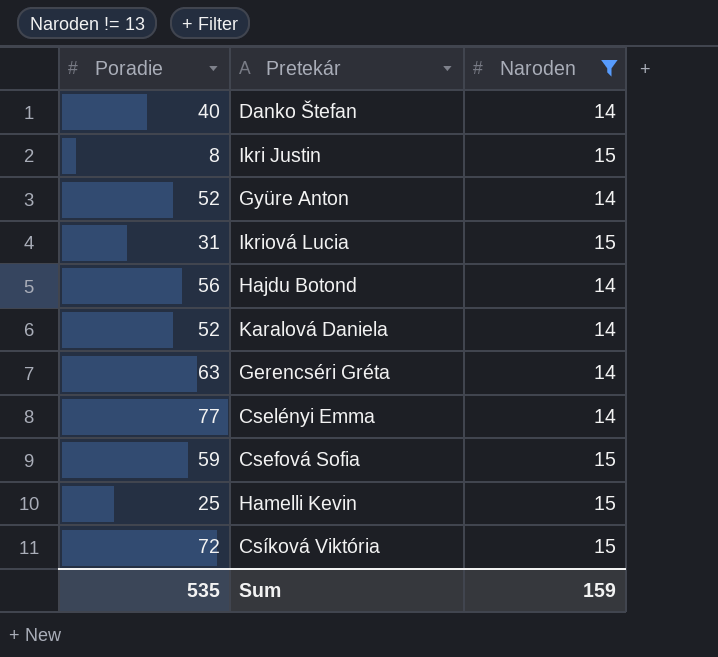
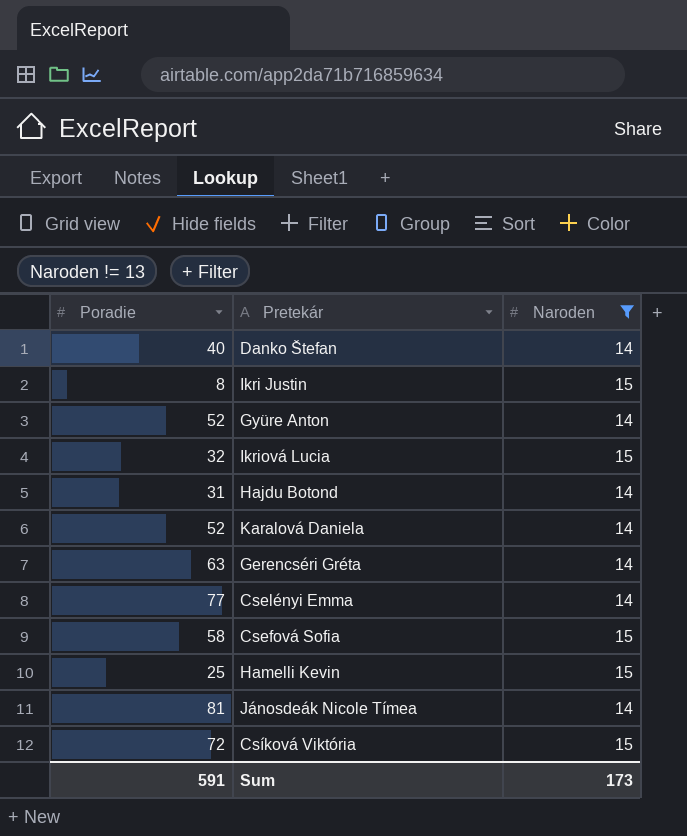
Ikriová Lucia | Poradie: 31 -> 32
Hajdu Botond | Poradie: 56 -> 31
Csefová Sofia | Poradie: 59 -> 58
row Jánosdeák Nicole Tímea: none -> 81 | 14
Sum | Poradie: 535 -> 591
Sum | Naroden: 159 -> 173

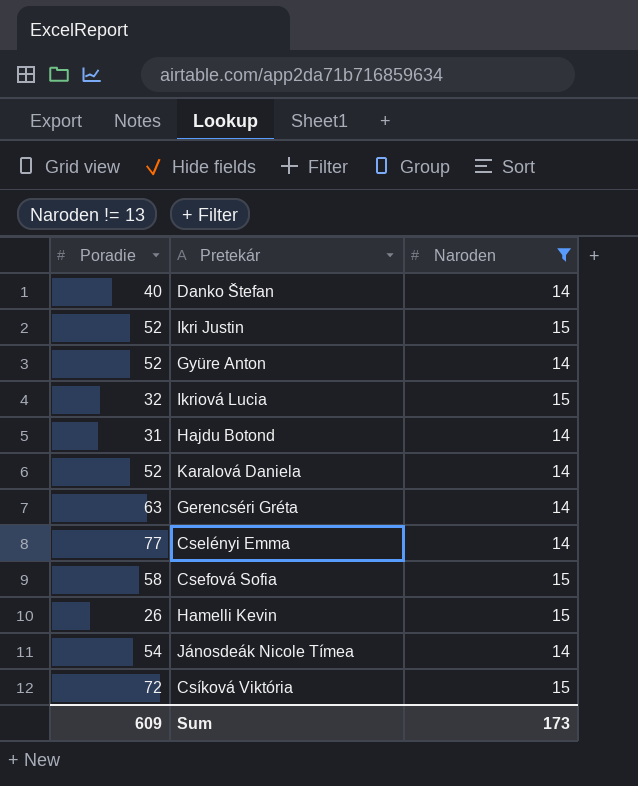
Ikri Justin | Poradie: 8 -> 52
Hamelli Kevin | Poradie: 25 -> 26
Jánosdeák Nicole Tímea | Poradie: 81 -> 54
Sum | Poradie: 591 -> 609

